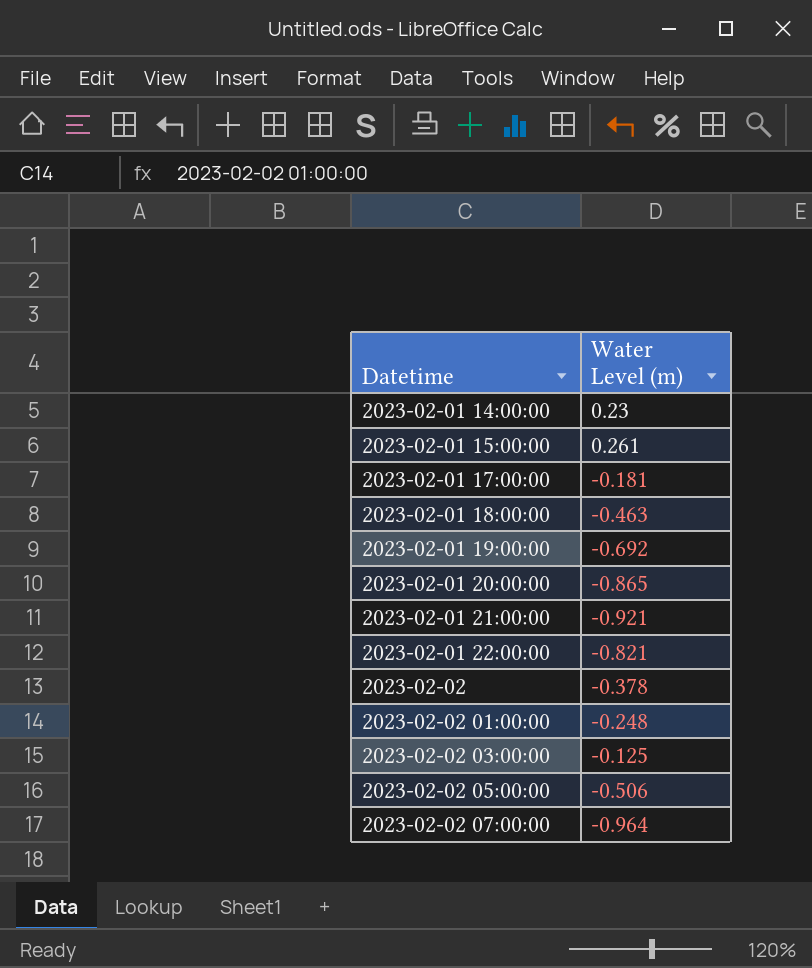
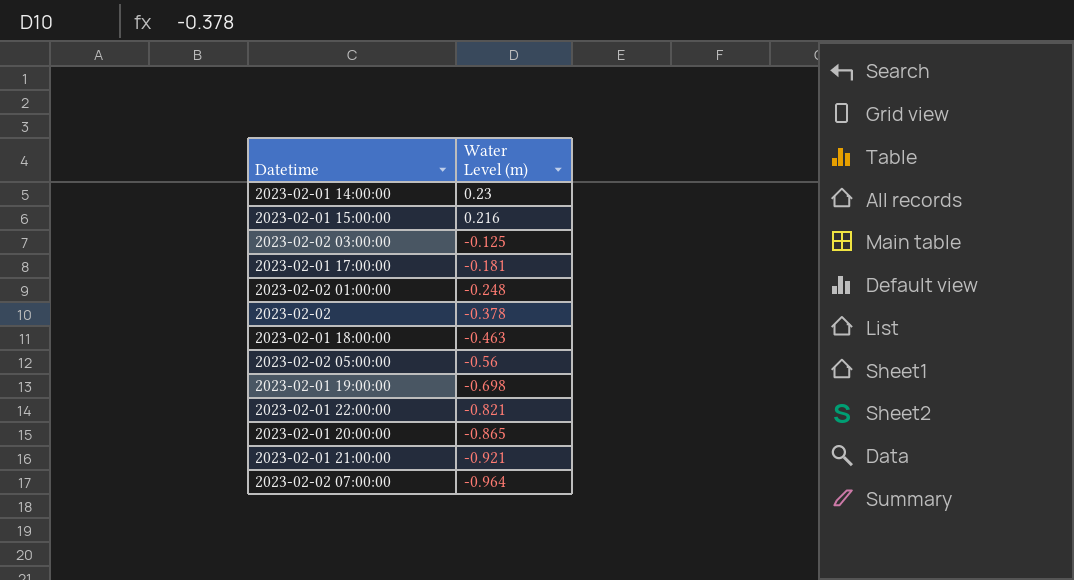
row order: Datetime ascending -> Water Level (m) descending
2023-02-01 15:00:00 | Water Level (m): 0.261 -> 0.216
2023-02-02 05:00:00 | Water Level (m): -0.506 -> -0.56
2023-02-01 19:00:00 | Water Level (m): -0.692 -> -0.698

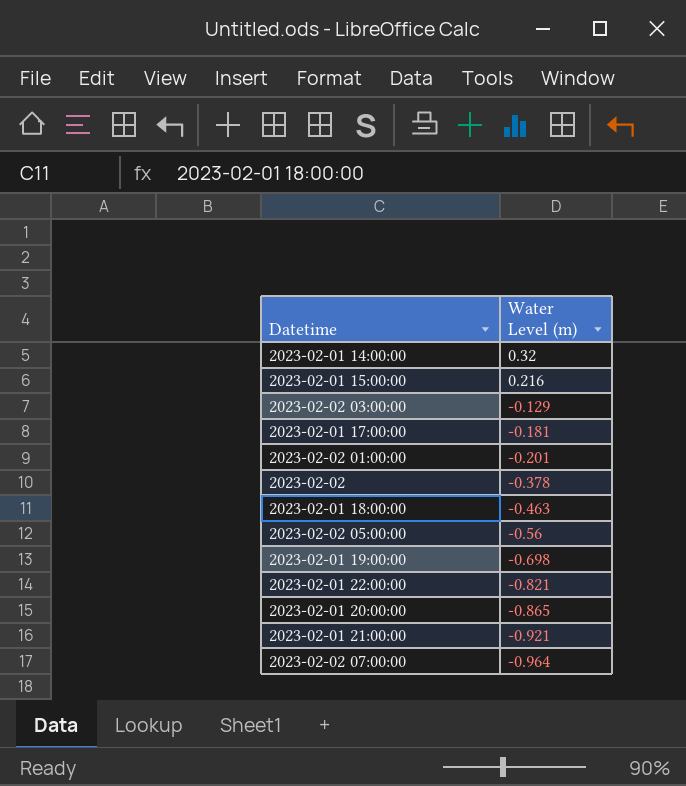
2023-02-01 14:00:00 | Water Level (m): 0.23 -> 0.32
2023-02-02 03:00:00 | Water Level (m): -0.125 -> -0.129
2023-02-02 01:00:00 | Water Level (m): -0.248 -> -0.201

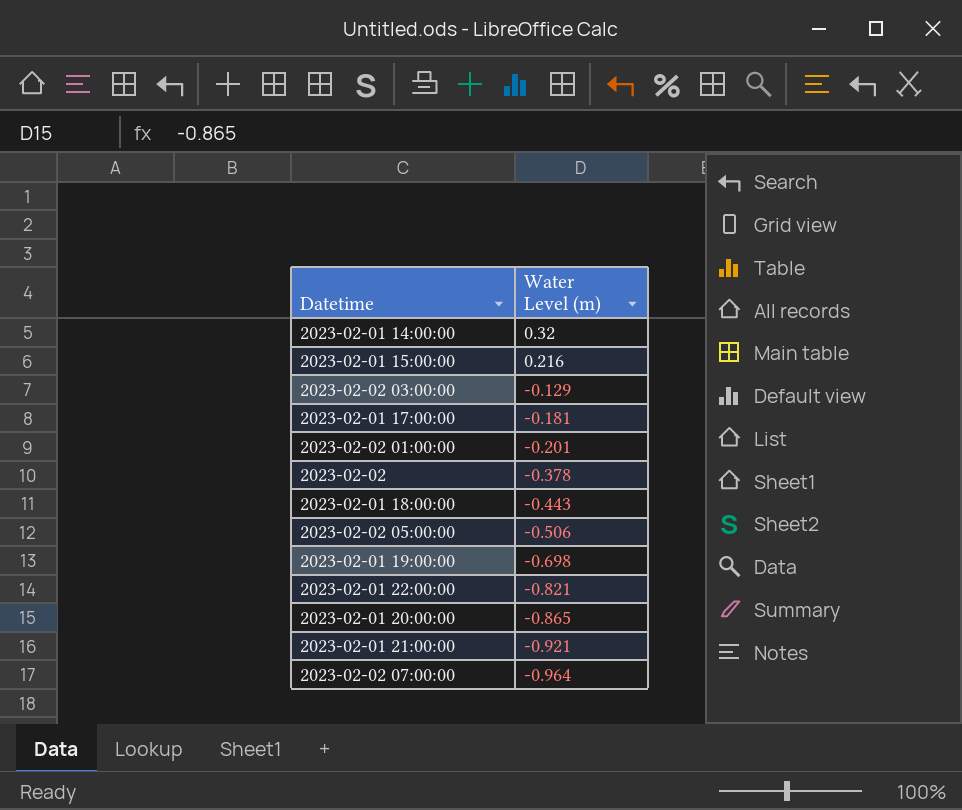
2023-02-01 18:00:00 | Water Level (m): -0.463 -> -0.443
2023-02-02 05:00:00 | Water Level (m): -0.56 -> -0.506

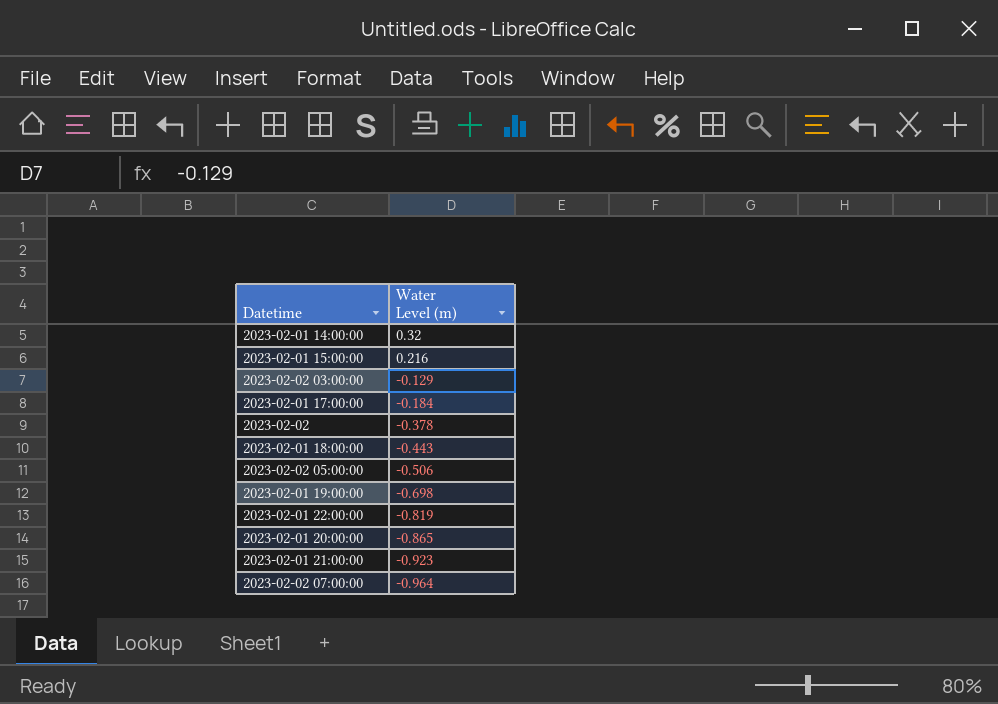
row 2023-02-02 01:00:00: -0.201 -> none
2023-02-01 17:00:00 | Water Level (m): -0.181 -> -0.184
2023-02-01 22:00:00 | Water Level (m): -0.821 -> -0.819
2023-02-01 21:00:00 | Water Level (m): -0.921 -> -0.923

